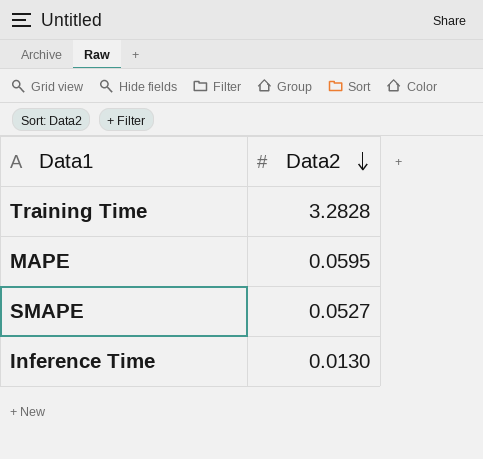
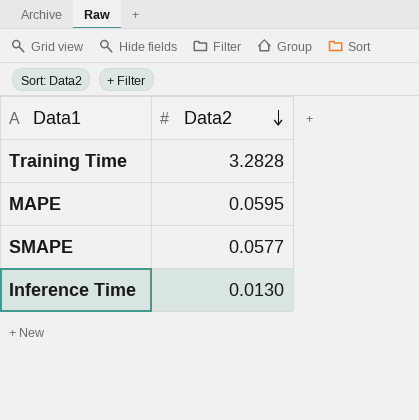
SMAPE | Data2: 0.0527 -> 0.0577

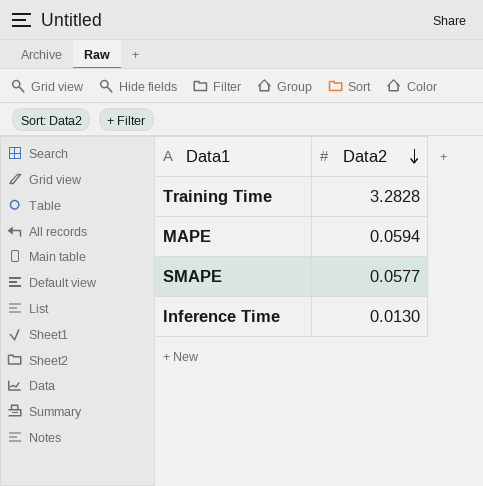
MAPE | Data2: 0.0595 -> 0.0594

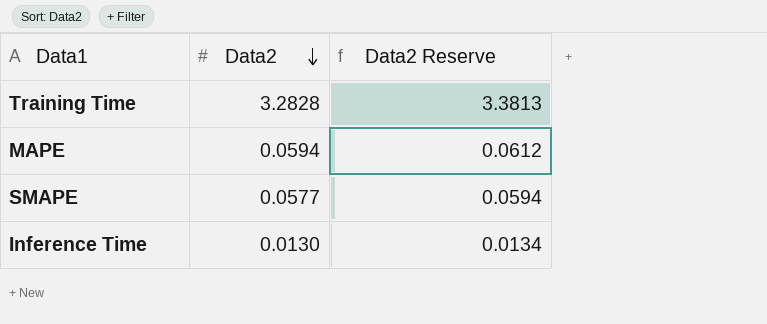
column Data2 Reserve | formula: none -> [Data2] * 1.03

